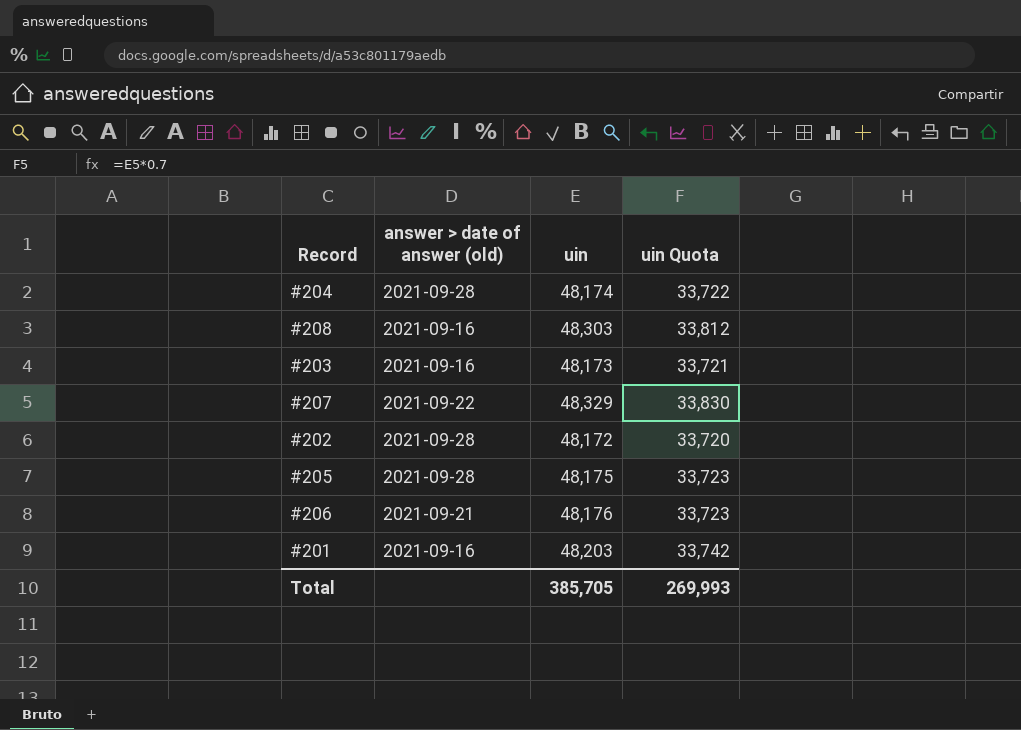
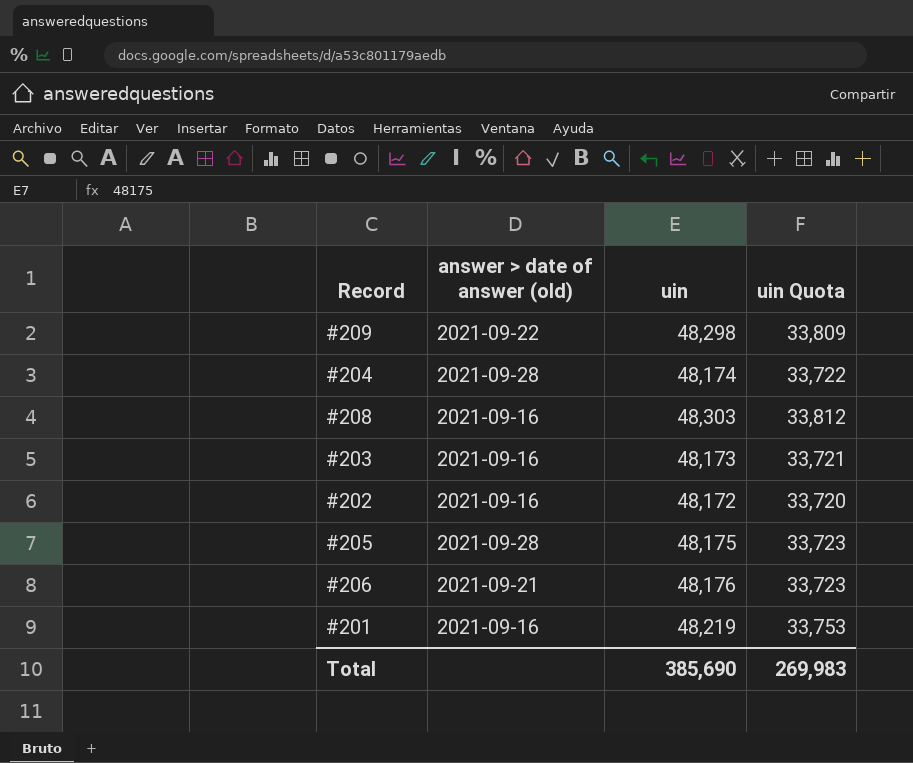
row #207: 2021-09-22 | 48,329 | 33,830 -> none
row #209: none -> 2021-09-22 | 48,298 | 33,809
#202 | answer > date of answer (old): 2021-09-28 -> 2021-09-16
#201 | uin: 48,203 -> 48,219
#201 | uin Quota: 33,742 -> 33,753
Total | uin: 385,705 -> 385,690
Total | uin Quota: 269,993 -> 269,983

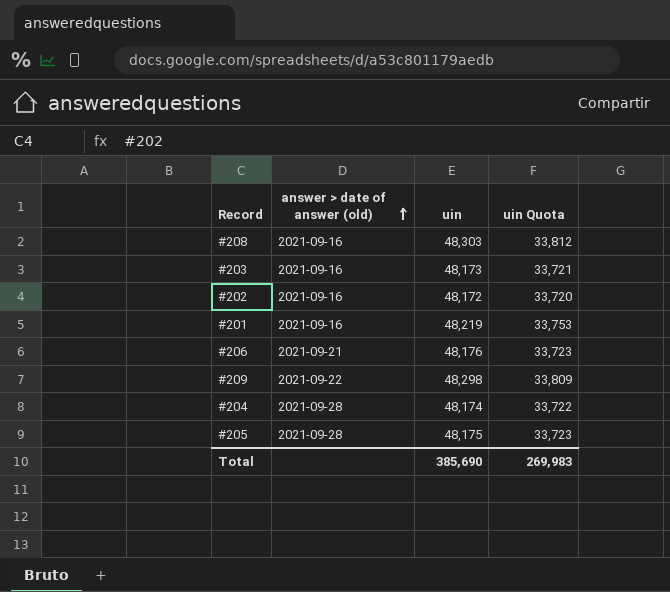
row order: none -> answer > date of answer (old) ascending

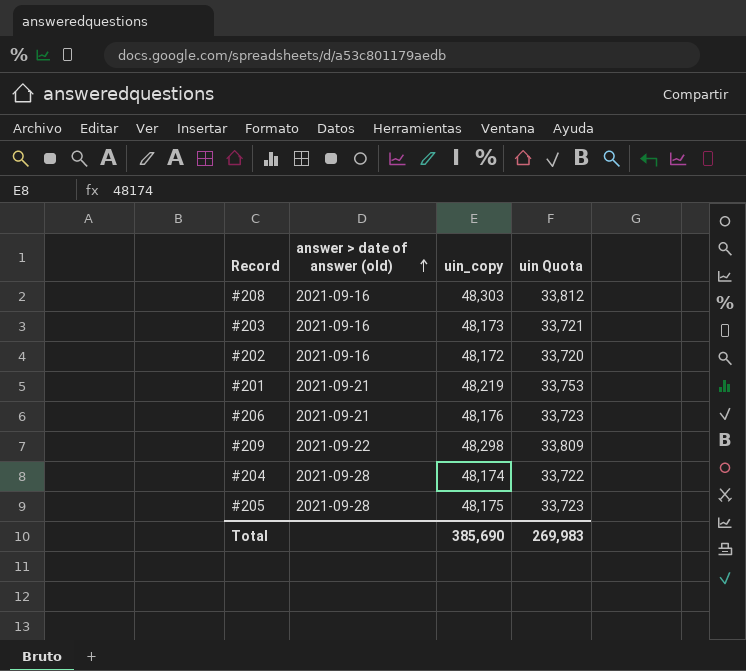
column name: uin -> uin_copy
#201 | answer > date of answer (old): 2021-09-16 -> 2021-09-21

